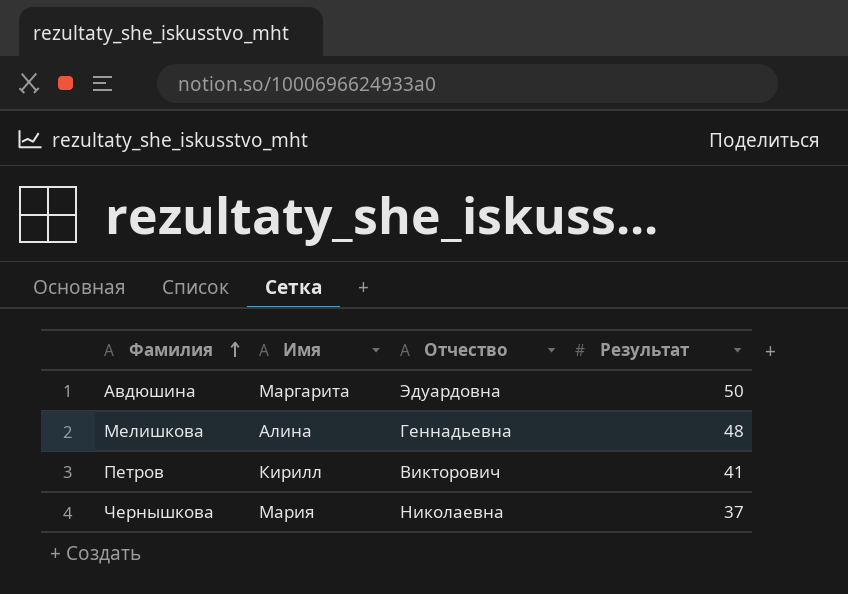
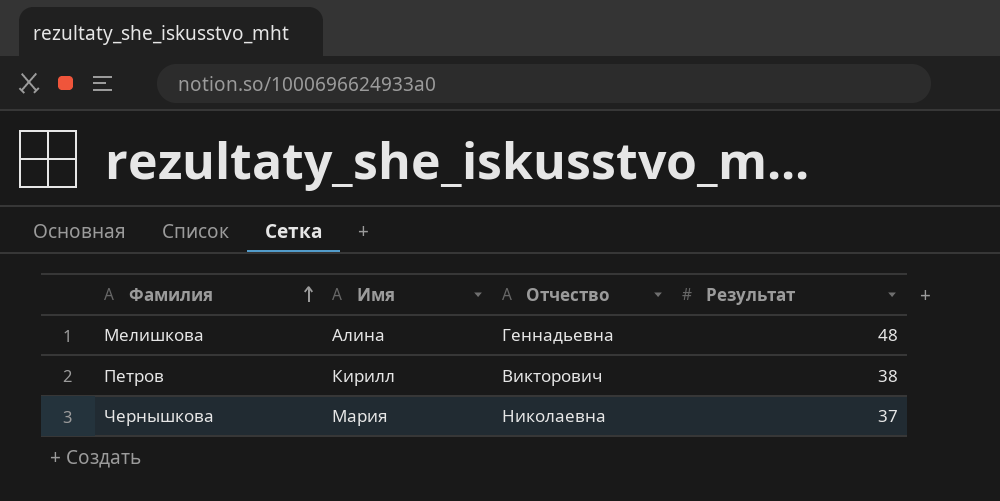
row Авдюшина: Маргарита | Эдуардовна | 50 -> none
Петров | Результат: 41 -> 38

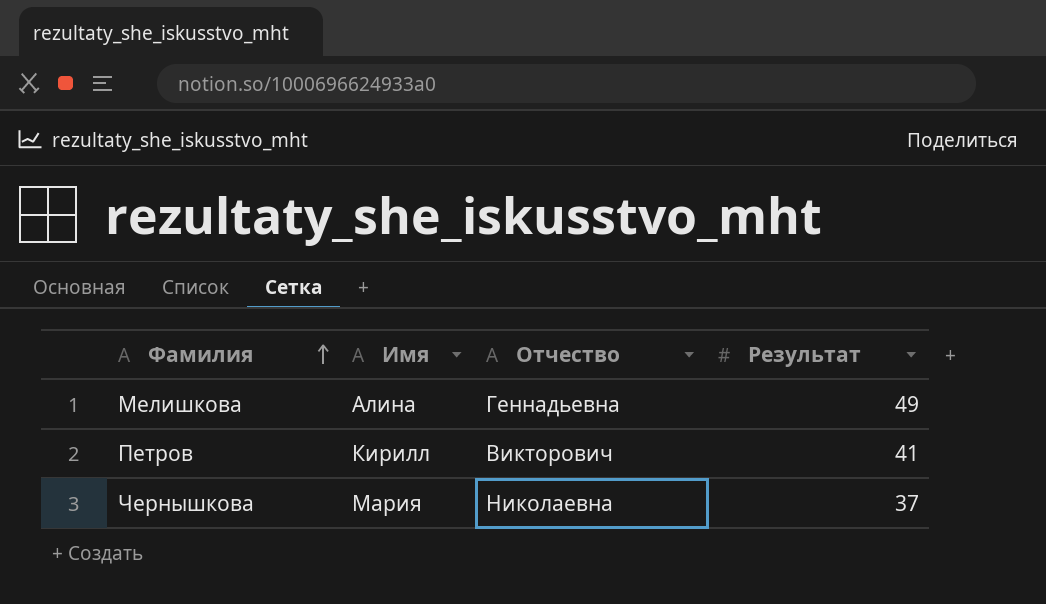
Мелишкова | Результат: 48 -> 49
Петров | Результат: 38 -> 41

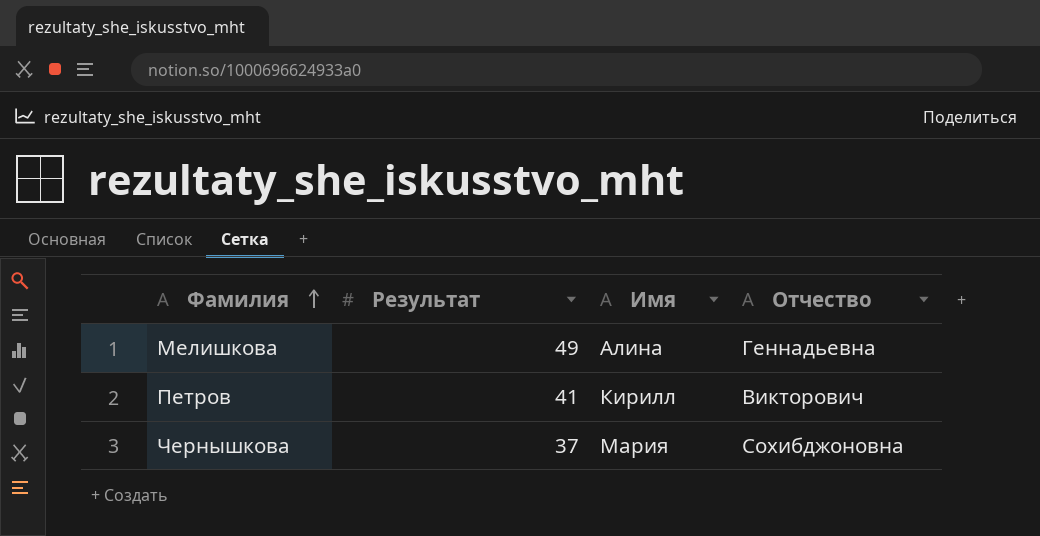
column Результат | position: 4 -> 2
Чернышкова | Отчество: Николаевна -> Сохибджоновна

